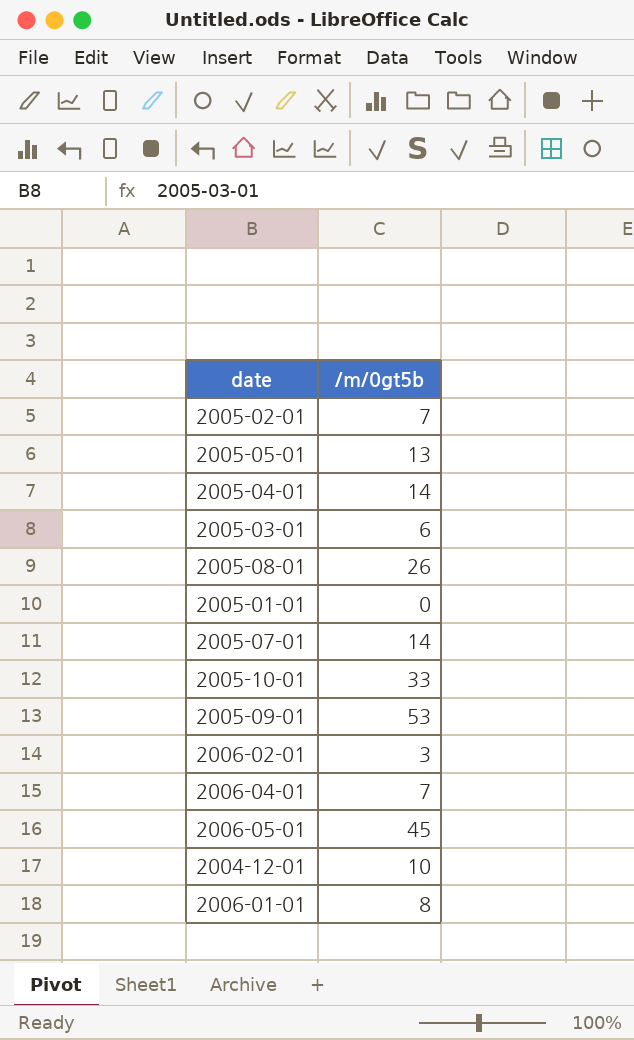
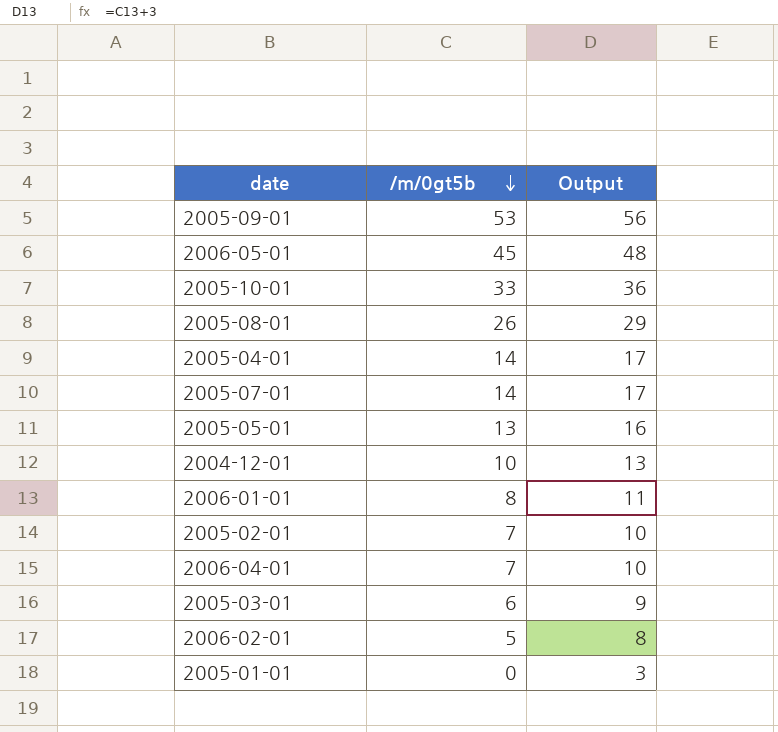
row order: none -> /m/0gt5b descending
column Output | formula: none -> [/m/0gt5b] + 3
2006-02-01 | /m/0gt5b: 3 -> 5

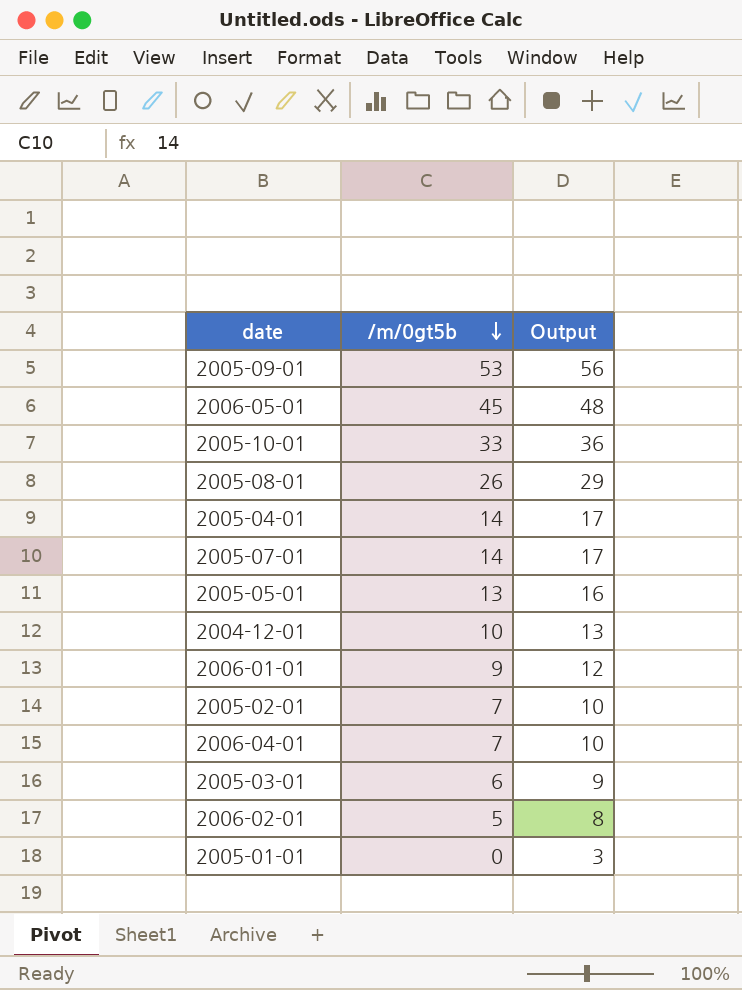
2006-01-01 | /m/0gt5b: 8 -> 9
2006-01-01 | Output: 11 -> 12

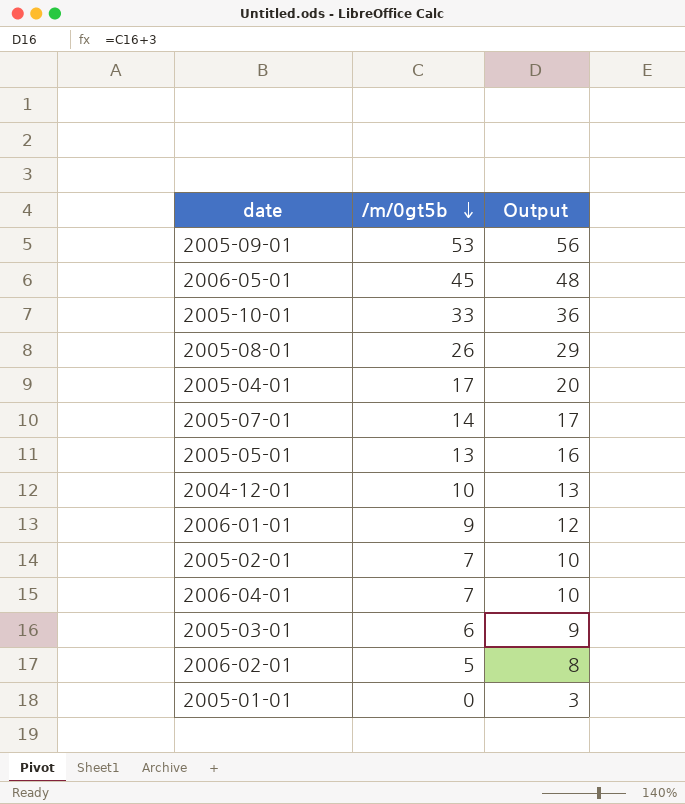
2005-04-01 | /m/0gt5b: 14 -> 17
2005-04-01 | Output: 17 -> 20

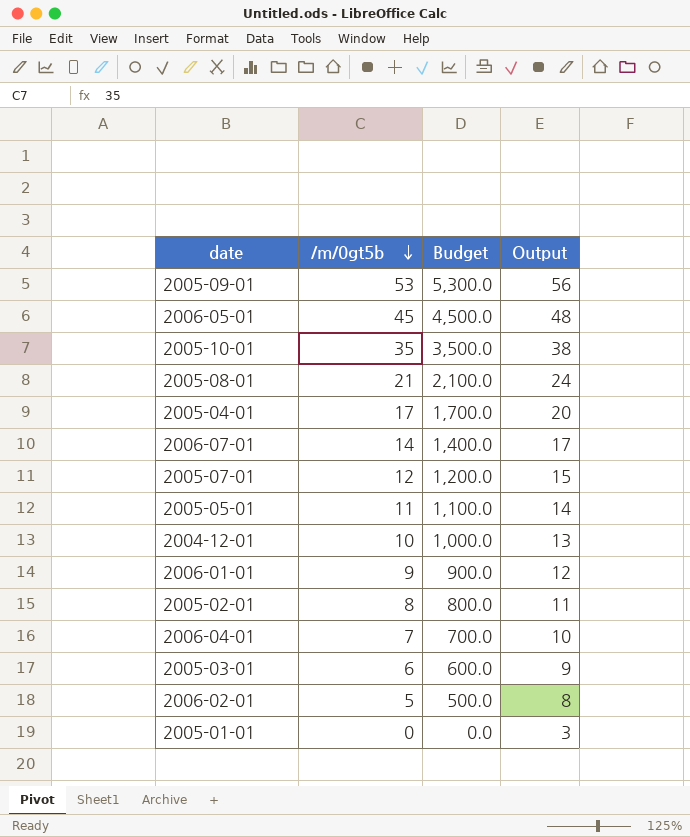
column Budget | formula: none -> [/m/0gt5b] * 100
2005-10-01 | /m/0gt5b: 33 -> 35
2005-10-01 | Output: 36 -> 38
2005-08-01 | /m/0gt5b: 26 -> 21
2005-08-01 | Output: 29 -> 24
row 2006-07-01: none -> 14 | 1,400.0 | 17
2005-07-01 | /m/0gt5b: 14 -> 12
2005-07-01 | Output: 17 -> 15
2005-05-01 | /m/0gt5b: 13 -> 11
2005-05-01 | Output: 16 -> 14
2005-02-01 | /m/0gt5b: 7 -> 8
2005-02-01 | Output: 10 -> 11

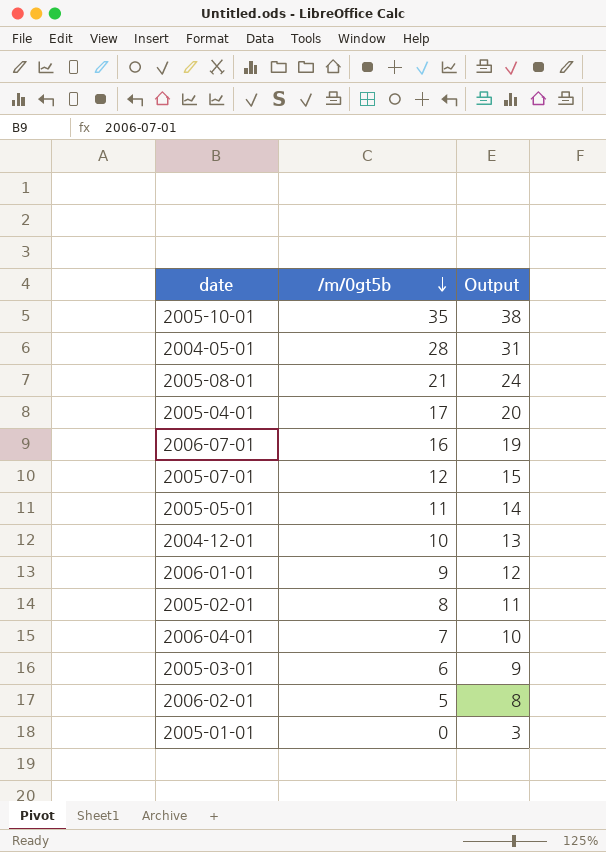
column Budget | formula: [/m/0gt5b] * 100 -> none
row 2005-09-01: 53 | 5,300.0 | 56 -> none
row 2006-05-01: 45 | 4,500.0 | 48 -> none
row 2004-05-01: none -> 28 | 31
2006-07-01 | /m/0gt5b: 14 -> 16
2006-07-01 | Output: 17 -> 19

